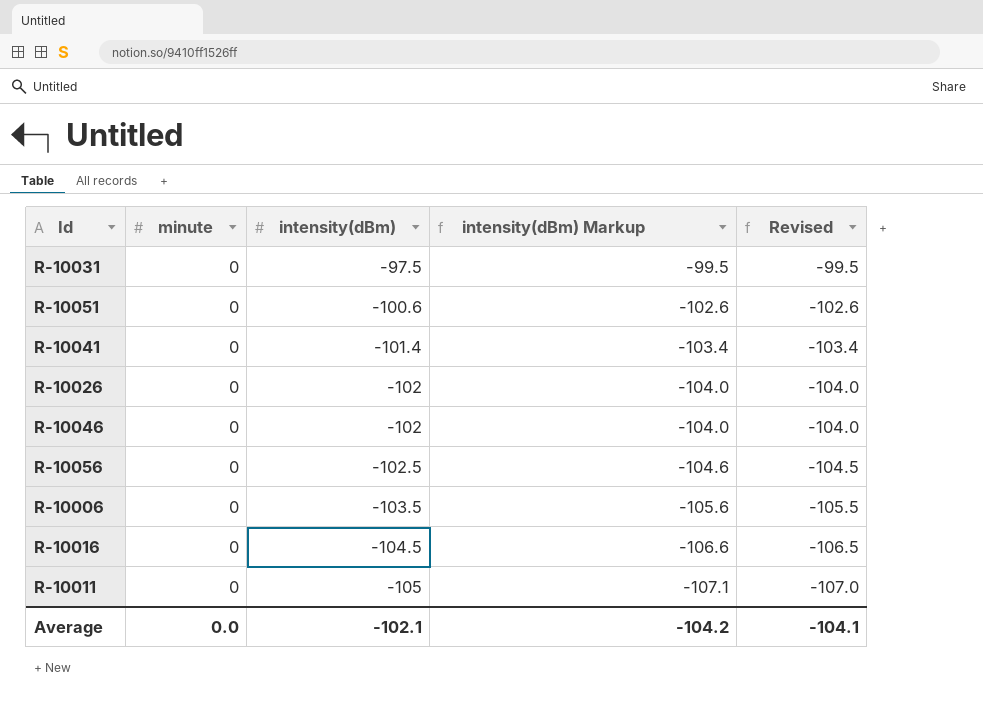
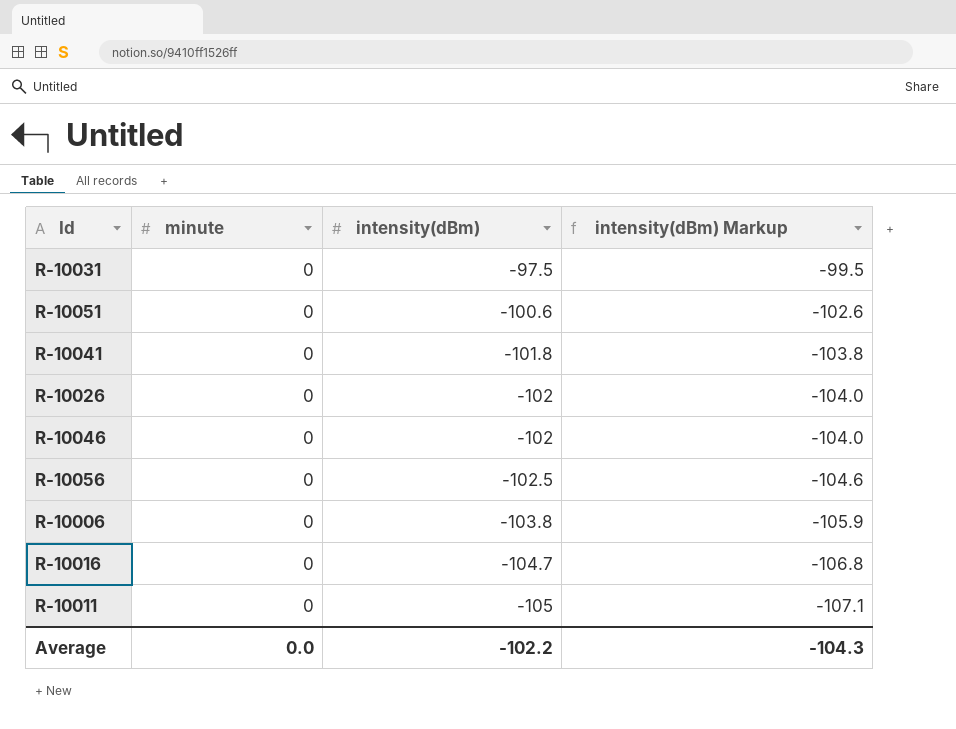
column Revised | formula: [intensity(dBm)] - 2 -> none
R-10041 | intensity(dBm): -101.4 -> -101.8
R-10041 | intensity(dBm) Markup: -103.4 -> -103.8
R-10006 | intensity(dBm): -103.5 -> -103.8
R-10006 | intensity(dBm) Markup: -105.6 -> -105.9
R-10016 | intensity(dBm): -104.5 -> -104.7
R-10016 | intensity(dBm) Markup: -106.6 -> -106.8
Average | intensity(dBm): -102.1 -> -102.2
Average | intensity(dBm) Markup: -104.2 -> -104.3

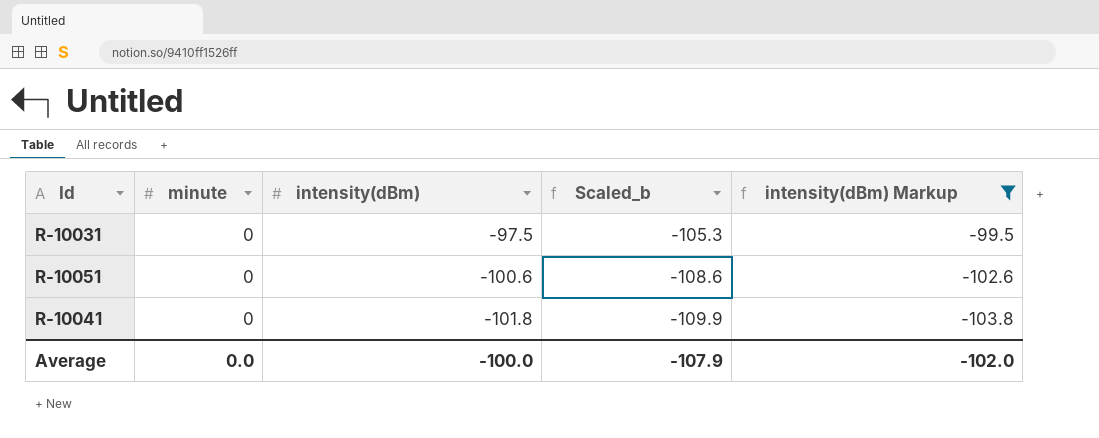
filter: none -> intensity(dBm) Markup >= -103.8
column Scaled_b | formula: none -> [intensity(dBm)] * 1.08
Average | intensity(dBm): -102.2 -> -100.0
Average | intensity(dBm) Markup: -104.3 -> -102.0

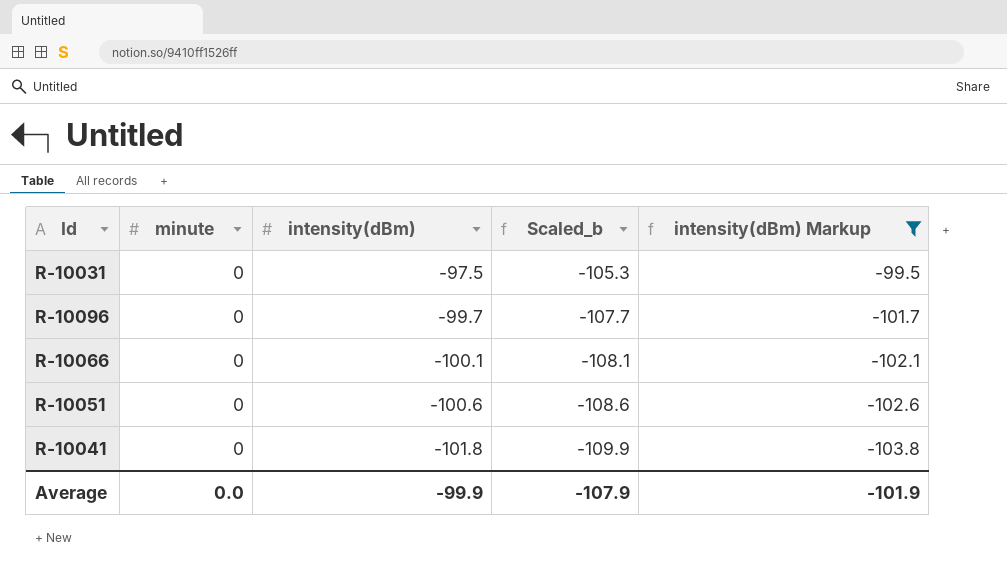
row R-10096: none -> 0 | -99.7 | -107.7 | -101.7
row R-10066: none -> 0 | -100.1 | -108.1 | -102.1
Average | intensity(dBm): -100.0 -> -99.9
Average | intensity(dBm) Markup: -102.0 -> -101.9

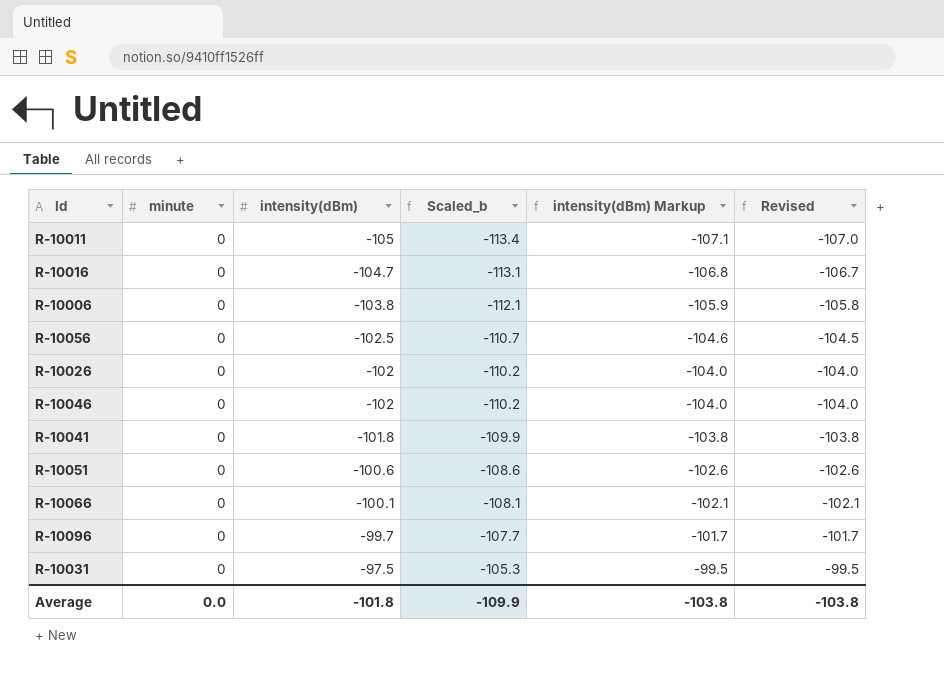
filter: intensity(dBm) Markup >= -103.8 -> none
row order: intensity(dBm) descending -> intensity(dBm) ascending
column Revised | formula: none -> [intensity(dBm)] - 2
Average | intensity(dBm): -99.9 -> -101.8
Average | Scaled_b: -107.9 -> -109.9
Average | intensity(dBm) Markup: -101.9 -> -103.8

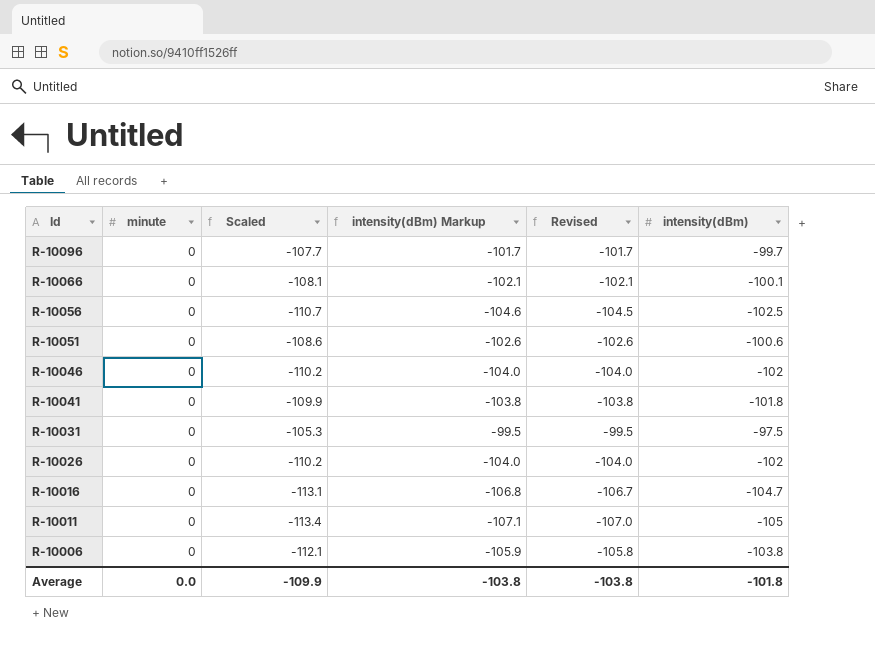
row order: intensity(dBm) ascending -> Id descending
column name: Scaled_b -> Scaled
column intensity(dBm) | position: 3 -> 6

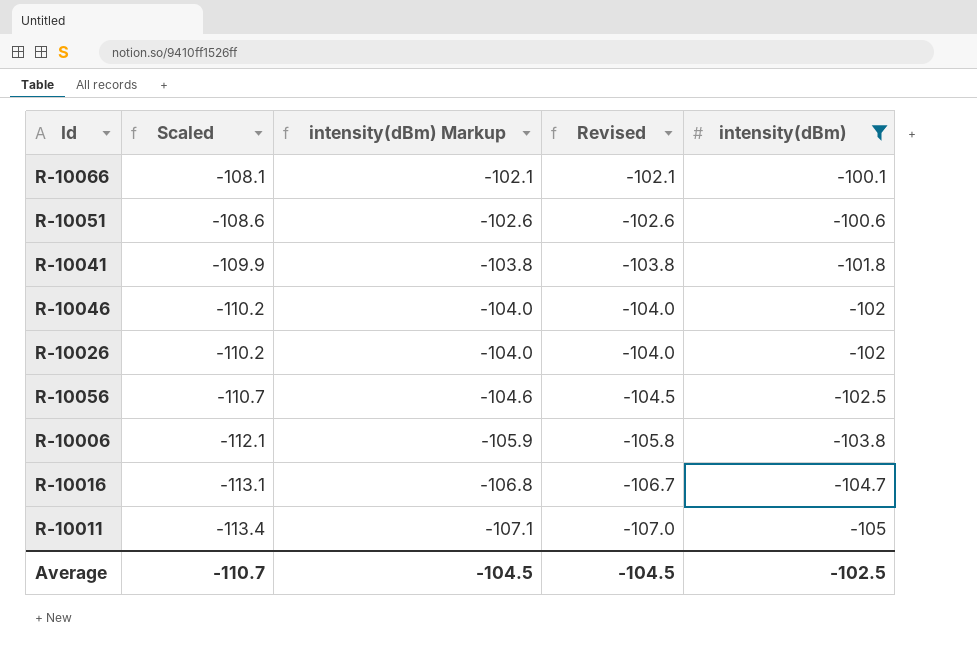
filter: none -> intensity(dBm) <= -100.1
row order: Id descending -> Scaled descending
column minute | position: 2 -> none
Average | Scaled: -109.9 -> -110.7
Average | intensity(dBm) Markup: -103.8 -> -104.5
Average | Revised: -103.8 -> -104.5
Average | intensity(dBm): -101.8 -> -102.5

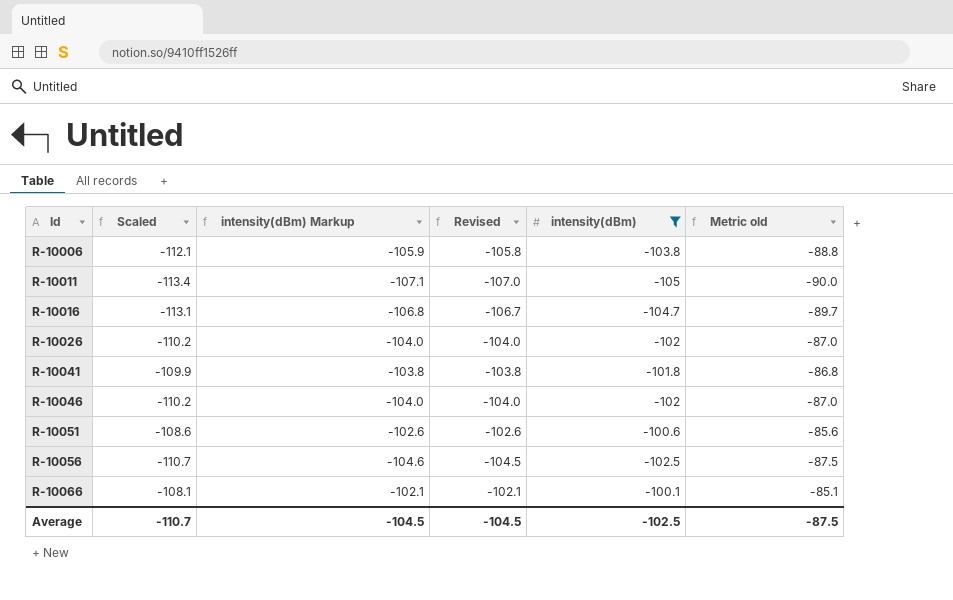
row order: Scaled descending -> Id ascending
column Metric old | formula: none -> [intensity(dBm)] + 15

